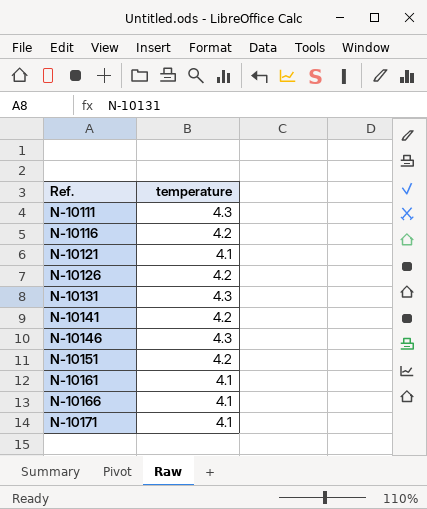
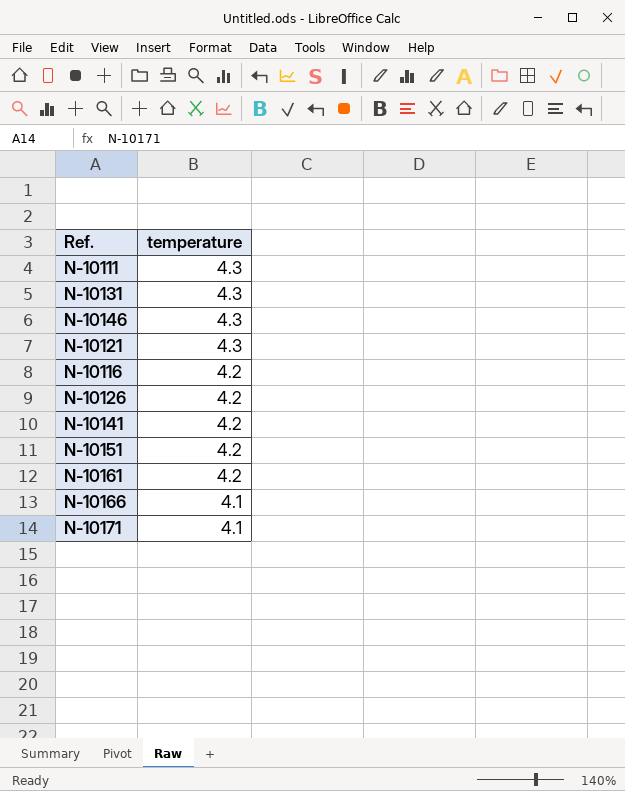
row order: Ref. ascending -> temperature descending
N-10121 | temperature: 4.1 -> 4.3
N-10161 | temperature: 4.1 -> 4.2

